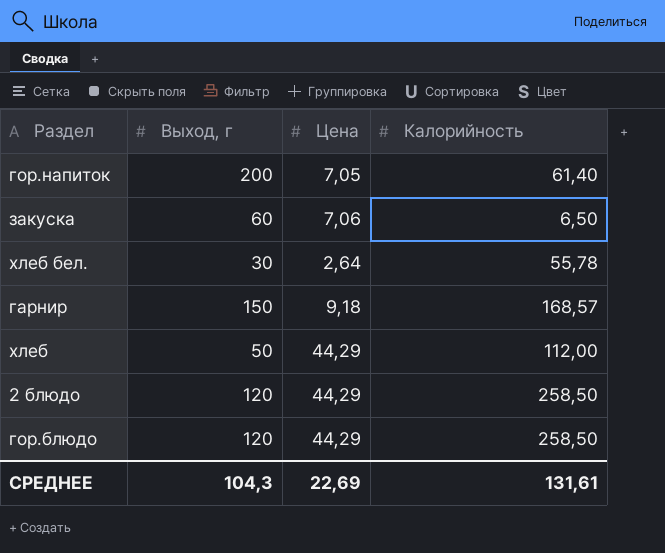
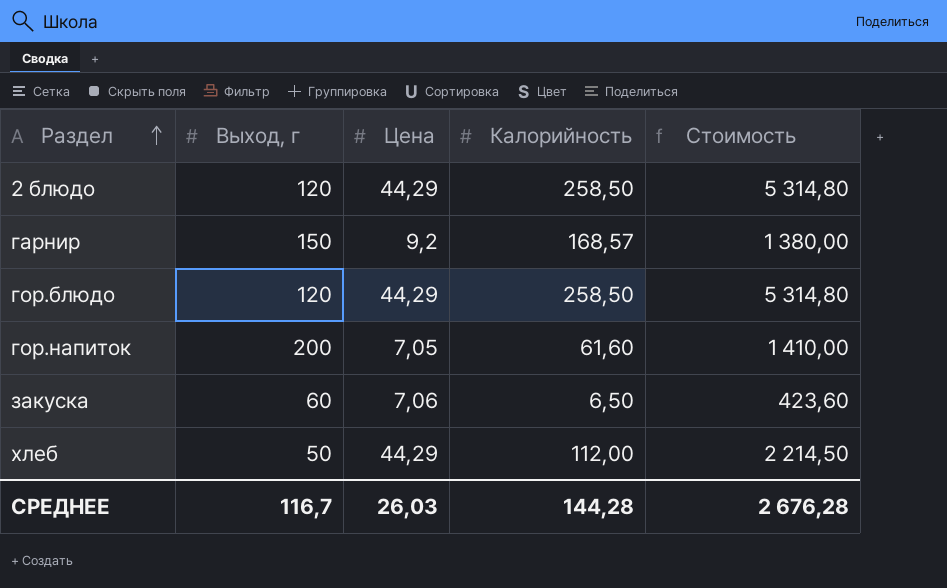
row order: none -> Раздел ascending
column Стоимость | formula: none -> [Выход, г] * [Цена]
row хлеб бел.: 30 | 2,64 | 55,78 -> none
гарнир | Цена: 9,18 -> 9,2
гор.напиток | Калорийность: 61,40 -> 61,60
СРЕДНЕЕ | Выход, г: 104,3 -> 116,7
СРЕДНЕЕ | Цена: 22,69 -> 26,03
СРЕДНЕЕ | Калорийность: 131,61 -> 144,28

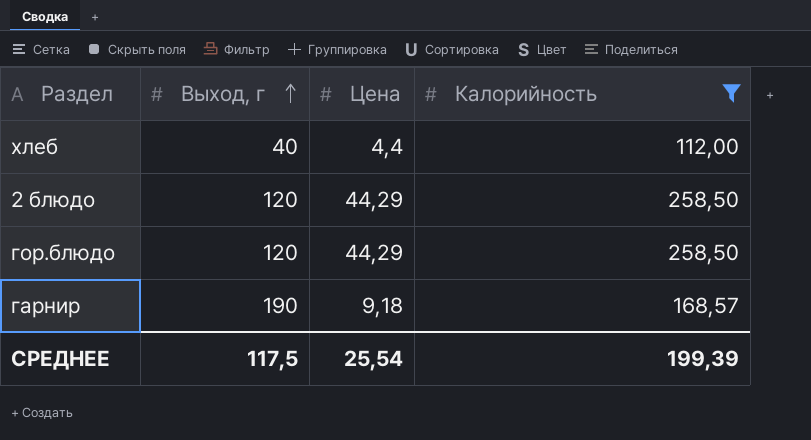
filter: none -> Калорийность >= 112,00
row order: Раздел ascending -> Выход, г ascending
column Стоимость | formula: [Выход, г] * [Цена] -> none
хлеб | Выход, г: 50 -> 40
хлеб | Цена: 44,29 -> 4,4
гарнир | Выход, г: 150 -> 190
гарнир | Цена: 9,2 -> 9,18
СРЕДНЕЕ | Выход, г: 116,7 -> 117,5
СРЕДНЕЕ | Цена: 26,03 -> 25,54
СРЕДНЕЕ | Калорийность: 144,28 -> 199,39

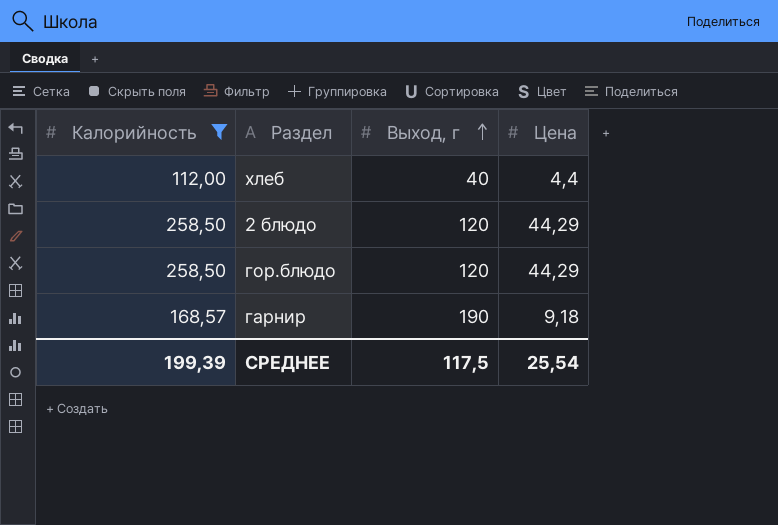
column Калорийность | position: 4 -> 1

